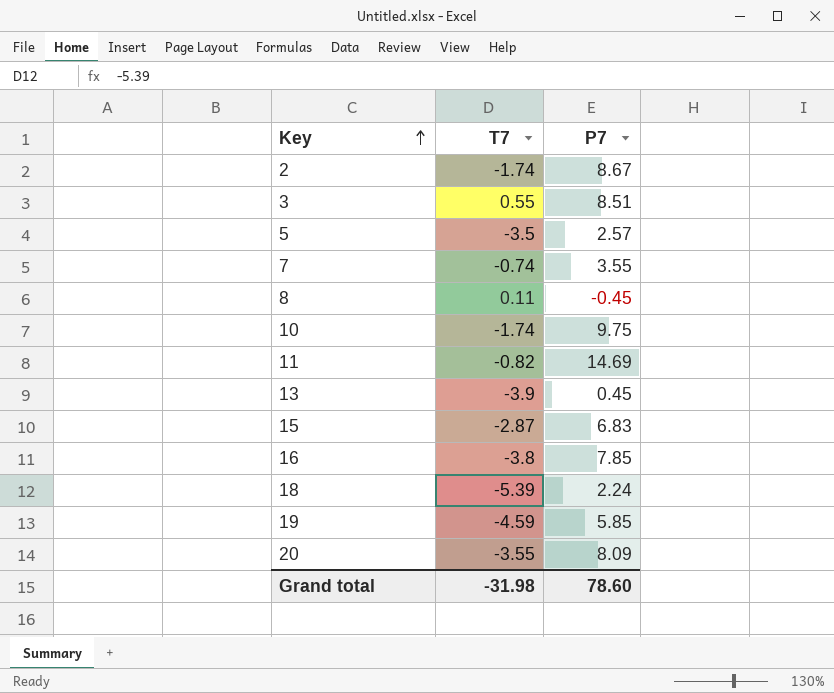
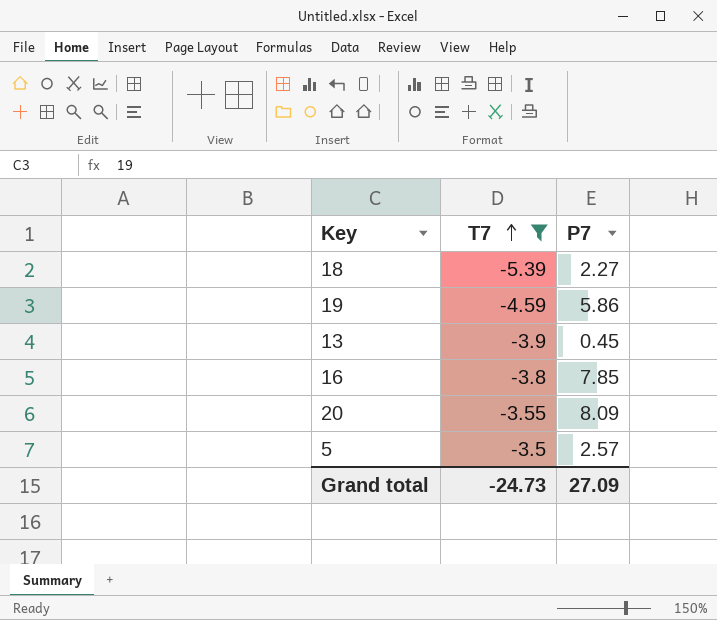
filter: none -> T7 <= -3.5
row order: Key ascending -> T7 ascending
18 | P7: 2.24 -> 2.27
19 | P7: 5.85 -> 5.86
Grand total | T7: -31.98 -> -24.73
Grand total | P7: 78.60 -> 27.09

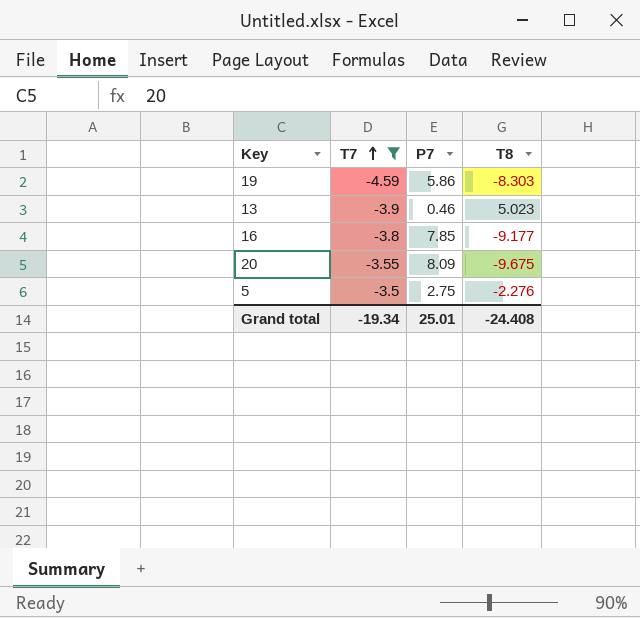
column T8 | position: none -> 4
row 18: -5.39 | 2.27 -> none
13 | P7: 0.45 -> 0.46
5 | P7: 2.57 -> 2.75
Grand total | T7: -24.73 -> -19.34
Grand total | P7: 27.09 -> 25.01

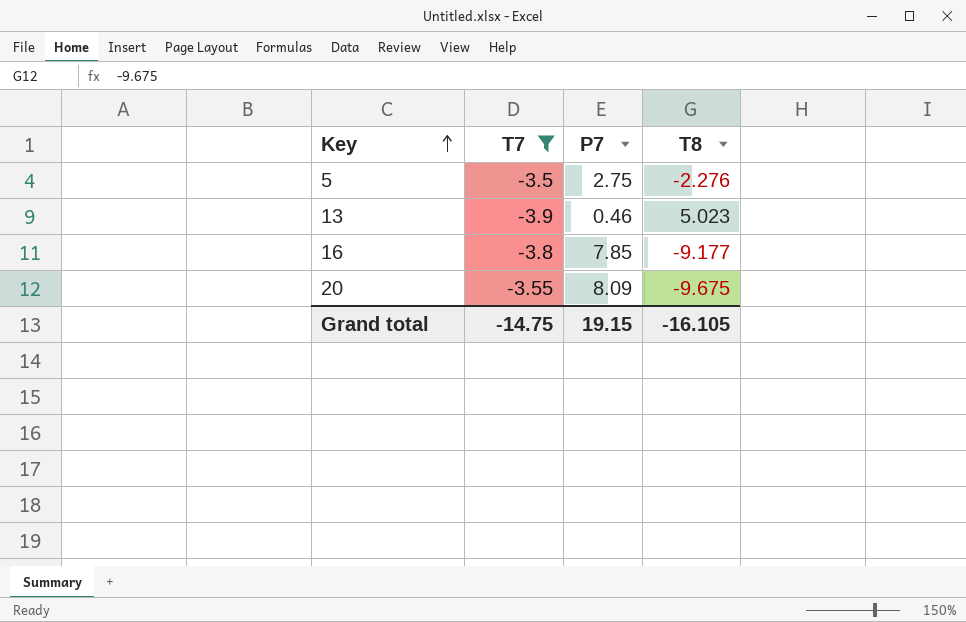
row order: T7 ascending -> Key ascending
row 19: -4.59 | 5.86 | -8.303 -> none
Grand total | T7: -19.34 -> -14.75
Grand total | P7: 25.01 -> 19.15
Grand total | T8: -24.408 -> -16.105

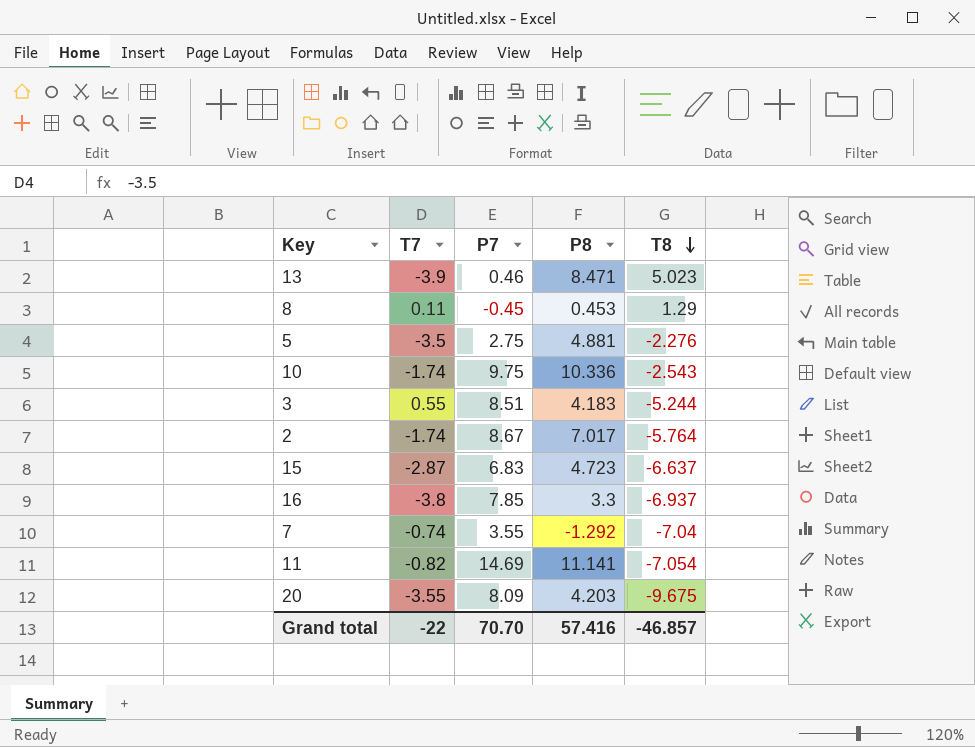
filter: T7 <= -3.5 -> none
row order: Key ascending -> T8 descending
column P8 | position: none -> 4
16 | T8: -9.177 -> -6.937
Grand total | T7: -14.75 -> -22
Grand total | P7: 19.15 -> 70.70
Grand total | T8: -16.105 -> -46.857

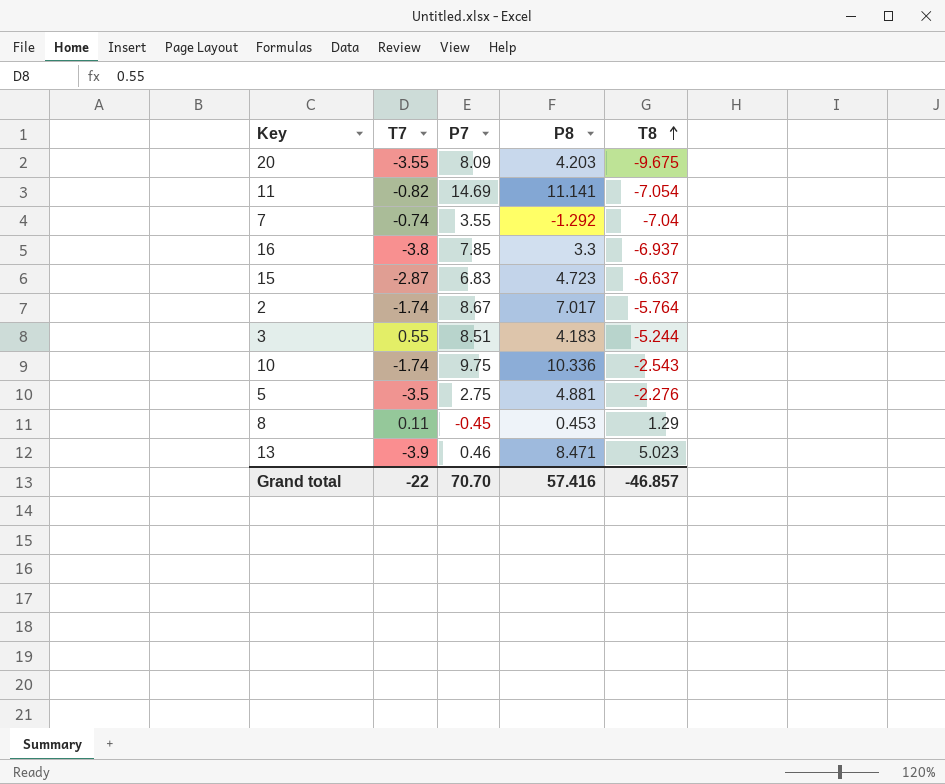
row order: T8 descending -> T8 ascending

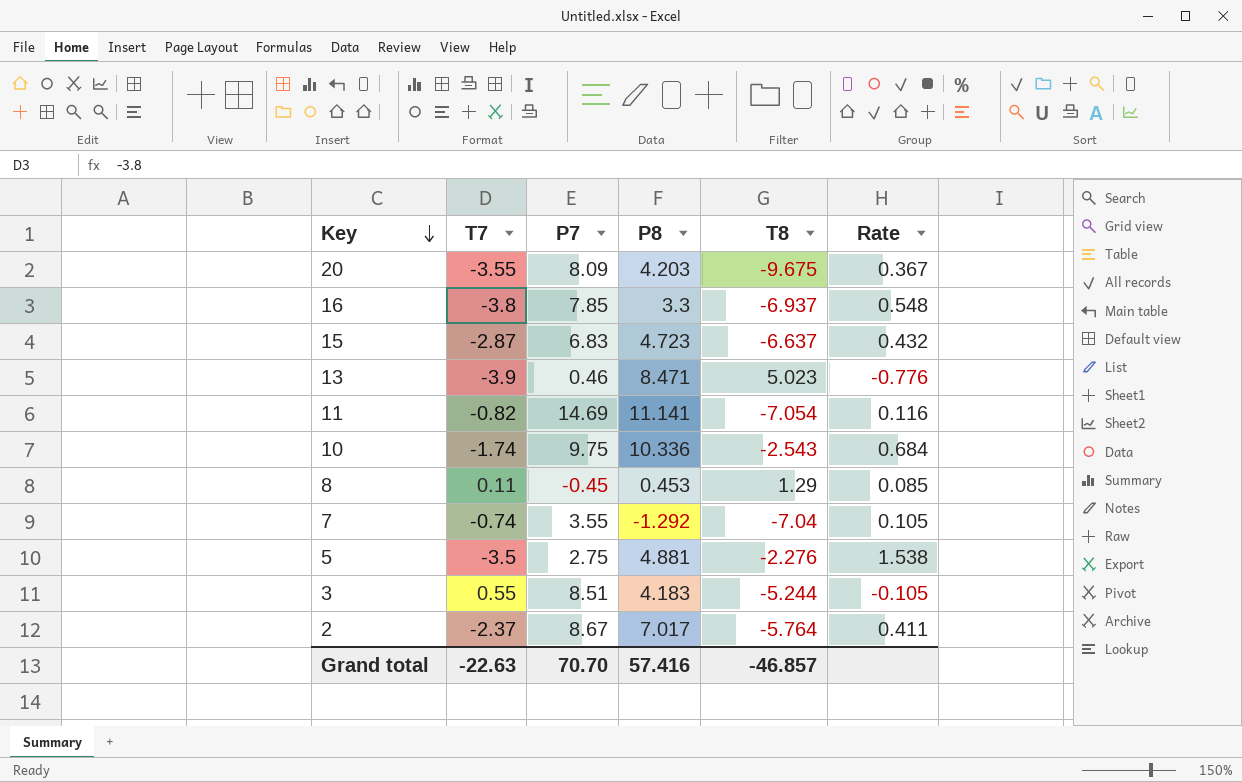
row order: T8 ascending -> Key descending
column Rate | formula: none -> [T7] / [T8]
2 | T7: -1.74 -> -2.37
Grand total | T7: -22 -> -22.63

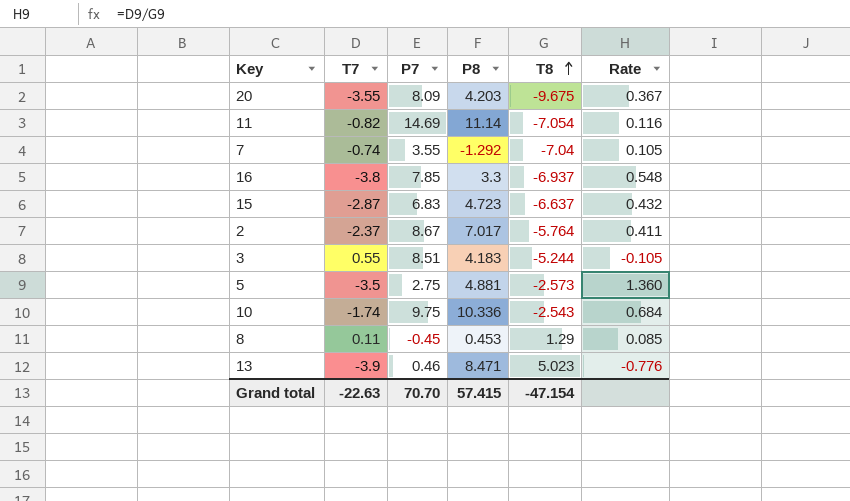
row order: Key descending -> T8 ascending
11 | P8: 11.141 -> 11.14
5 | T8: -2.276 -> -2.573
5 | Rate: 1.538 -> 1.360
Grand total | P8: 57.416 -> 57.415
Grand total | T8: -46.857 -> -47.154

